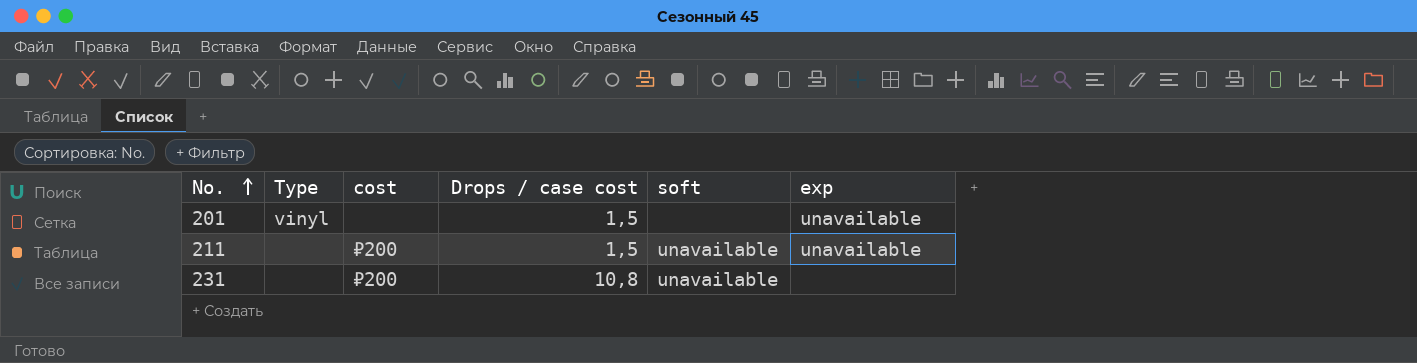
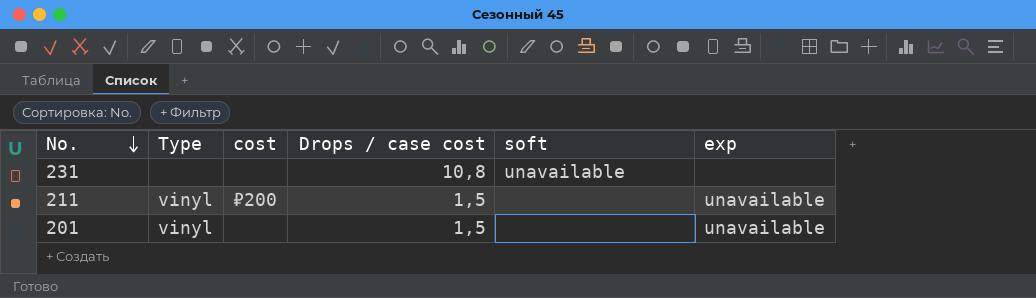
row order: No. ascending -> No. descending
231 | cost: ₽200 -> none
211 | Type: none -> vinyl
211 | soft: unavailable -> none

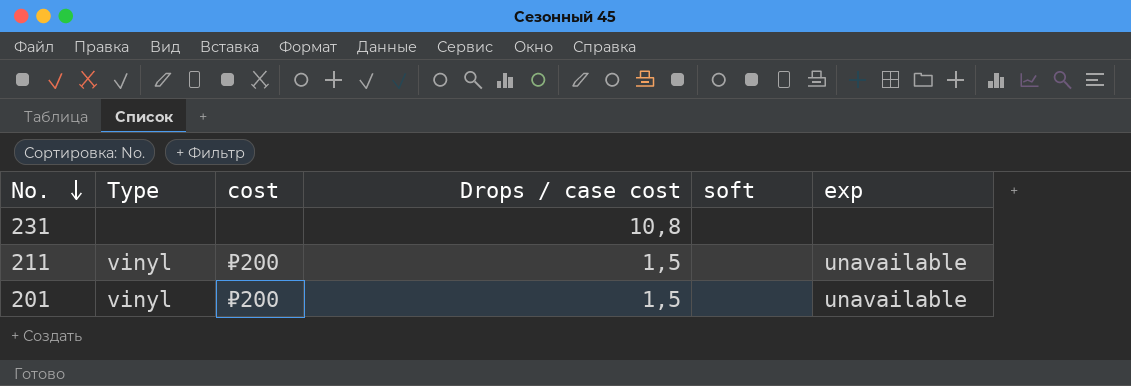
231 | soft: unavailable -> none
201 | cost: none -> ₽200

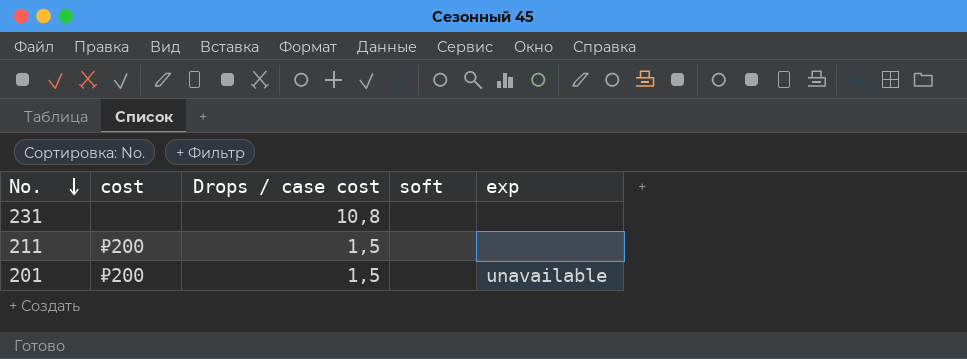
column Type | position: 2 -> none
211 | exp: unavailable -> none

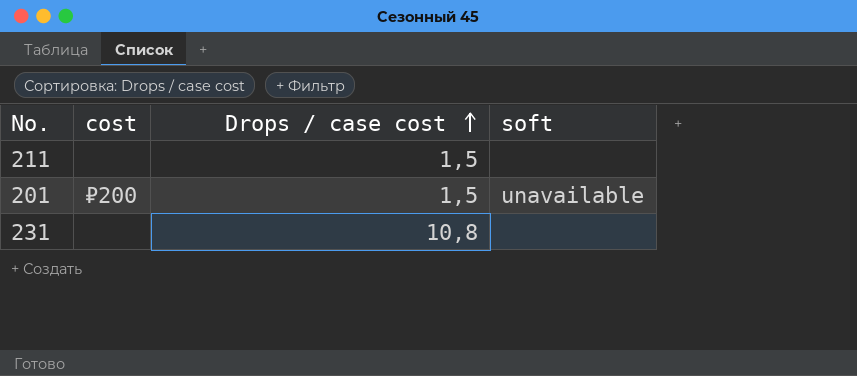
row order: No. descending -> Drops / case cost ascending
column exp | position: 5 -> none
211 | cost: ₽200 -> none
201 | soft: none -> unavailable

